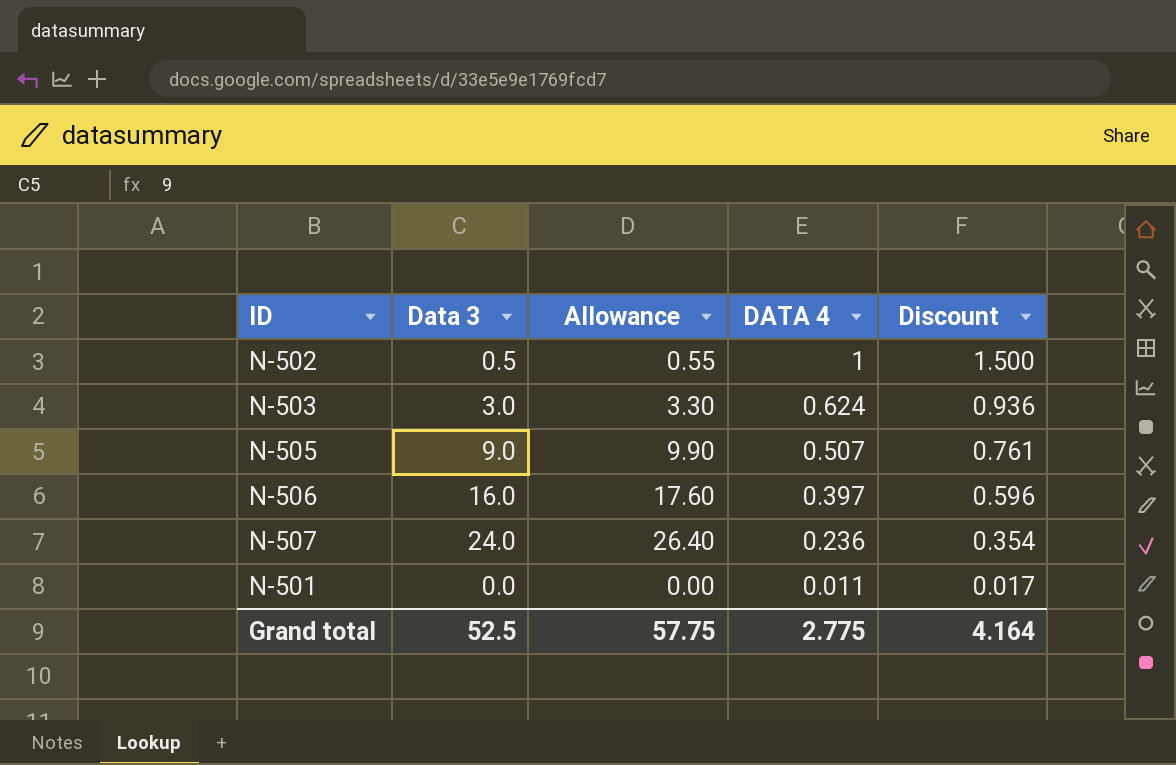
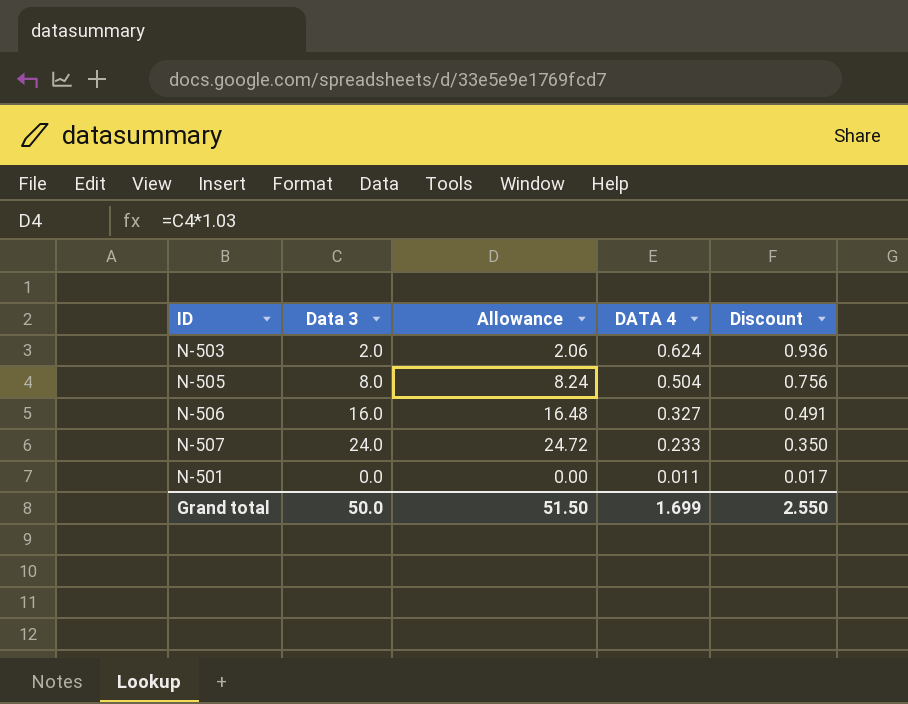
column Allowance | formula: [Data 3] * 1.1 -> [Data 3] * 1.03
row N-502: 0.5 | 0.55 | 1 | 1.500 -> none
N-503 | Data 3: 3.0 -> 2.0
N-505 | Data 3: 9.0 -> 8.0
N-505 | DATA 4: 0.507 -> 0.504
N-505 | Discount: 0.761 -> 0.756
N-506 | DATA 4: 0.397 -> 0.327
N-506 | Discount: 0.596 -> 0.491
N-507 | DATA 4: 0.236 -> 0.233
N-507 | Discount: 0.354 -> 0.350
Grand total | Data 3: 52.5 -> 50.0
Grand total | Allowance: 57.75 -> 51.50
Grand total | DATA 4: 2.775 -> 1.699
Grand total | Discount: 4.164 -> 2.550

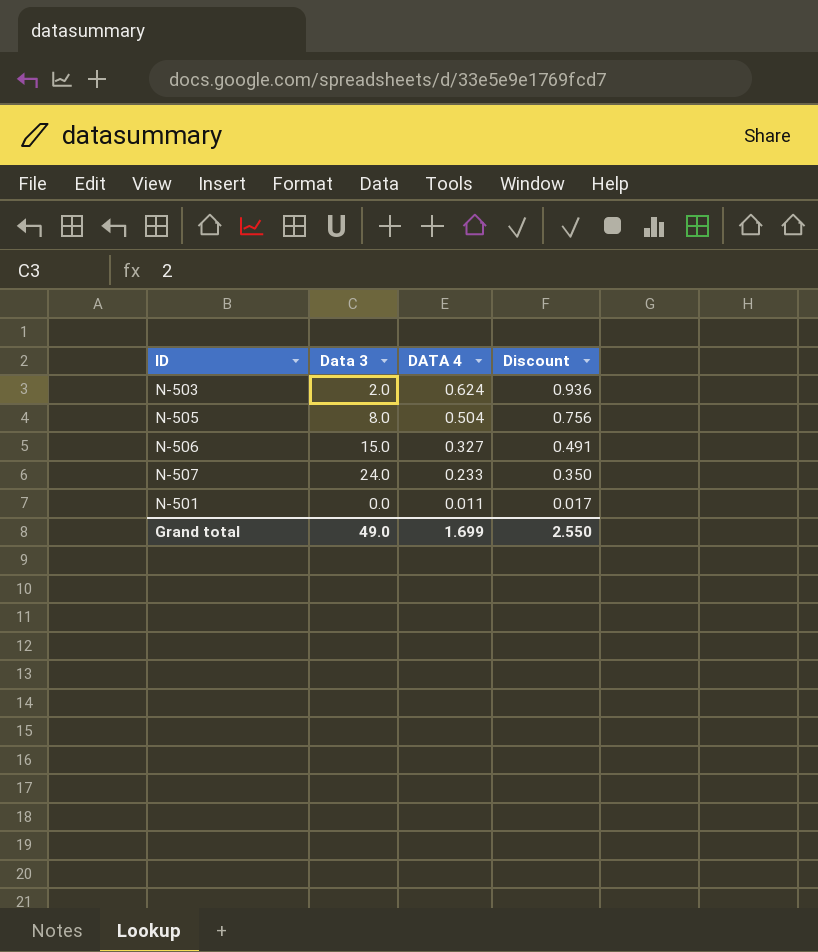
column Allowance | formula: [Data 3] * 1.03 -> none
N-506 | Data 3: 16.0 -> 15.0
Grand total | Data 3: 50.0 -> 49.0

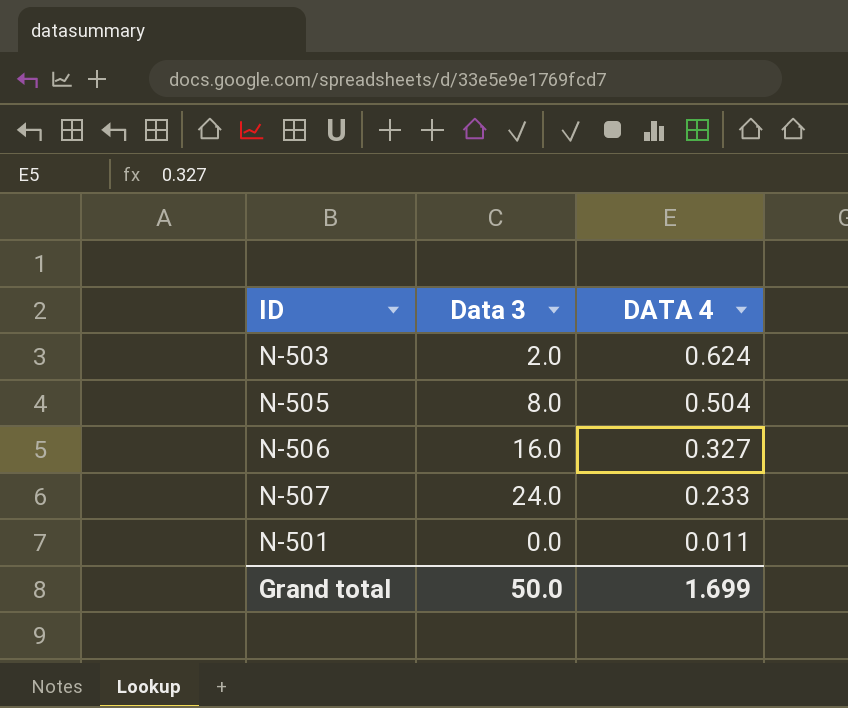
column Discount | formula: [DATA 4] * 1.5 -> none
N-506 | Data 3: 15.0 -> 16.0
Grand total | Data 3: 49.0 -> 50.0

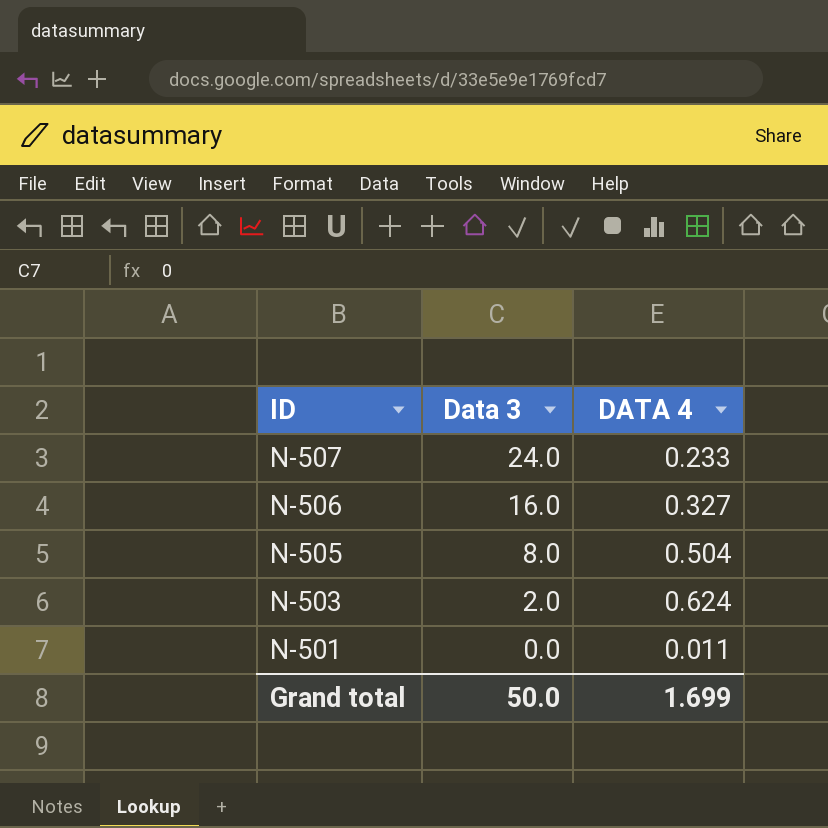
row order: DATA 4 descending -> ID descending

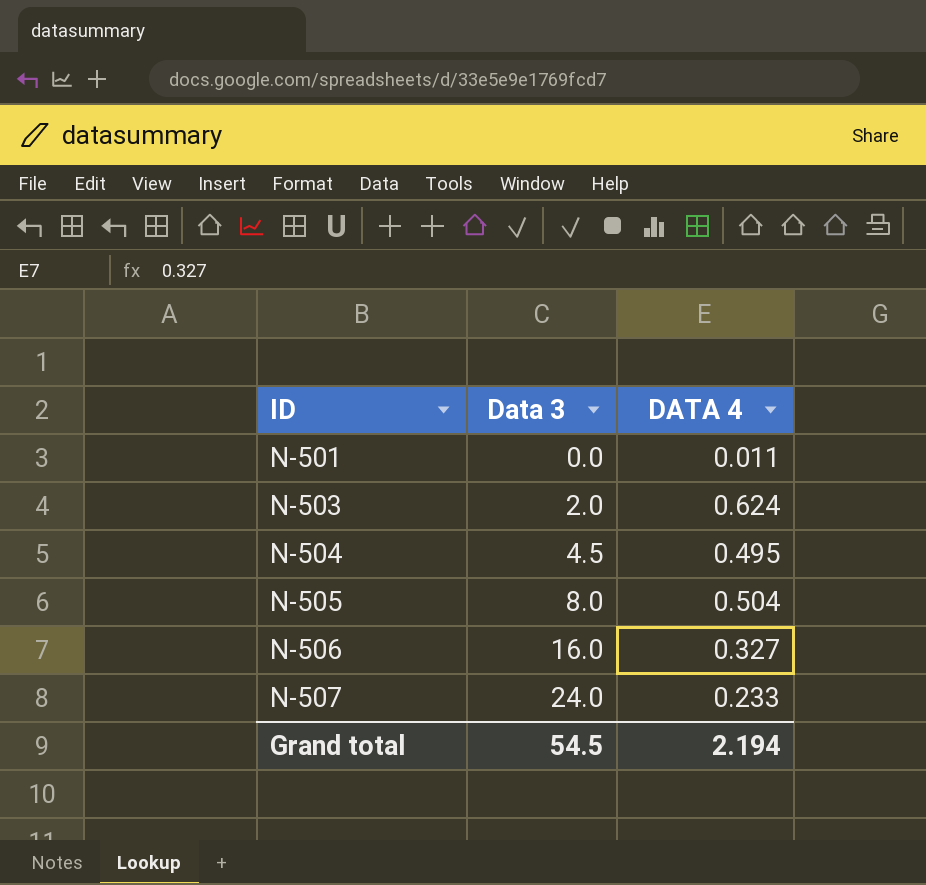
row order: ID descending -> ID ascending
row N-504: none -> 4.5 | 0.495
Grand total | Data 3: 50.0 -> 54.5
Grand total | DATA 4: 1.699 -> 2.194

